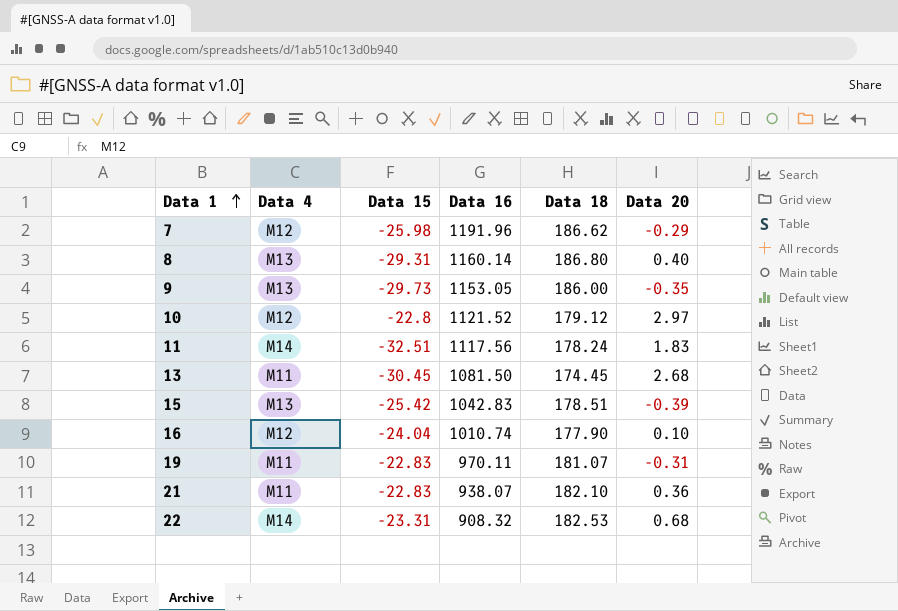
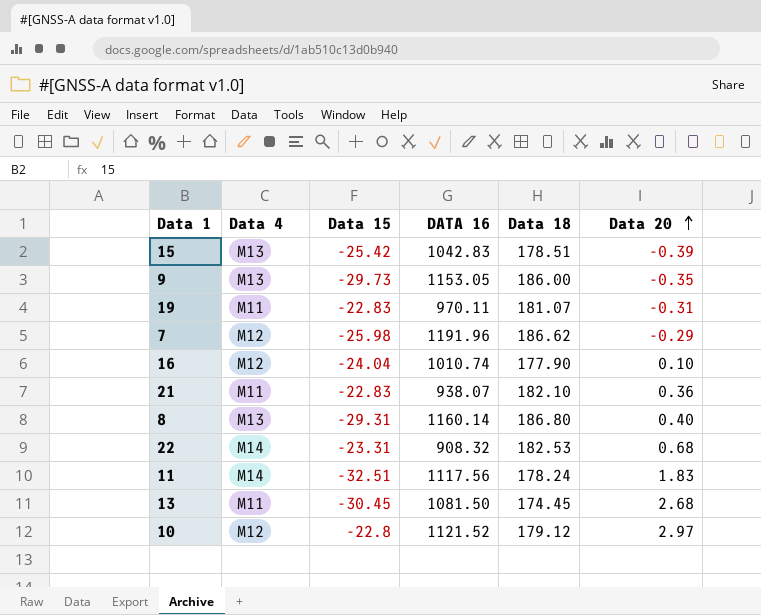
row order: Data 1 ascending -> Data 20 ascending
column name: Data 16 -> DATA 16

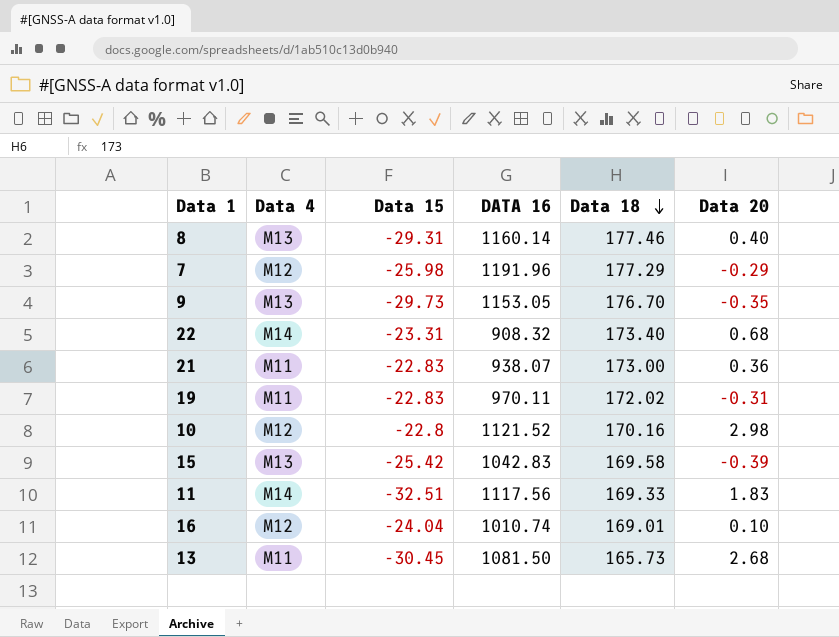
row order: Data 20 ascending -> Data 18 descending
8 | Data 18: 186.80 -> 177.46
7 | Data 18: 186.62 -> 177.29
9 | Data 18: 186.00 -> 176.70
22 | Data 18: 182.53 -> 173.40
21 | Data 18: 182.10 -> 173.00
19 | Data 18: 181.07 -> 172.02
10 | Data 18: 179.12 -> 170.16
10 | Data 20: 2.97 -> 2.98
15 | Data 18: 178.51 -> 169.58
11 | Data 18: 178.24 -> 169.33
16 | Data 18: 177.90 -> 169.01
13 | Data 18: 174.45 -> 165.73

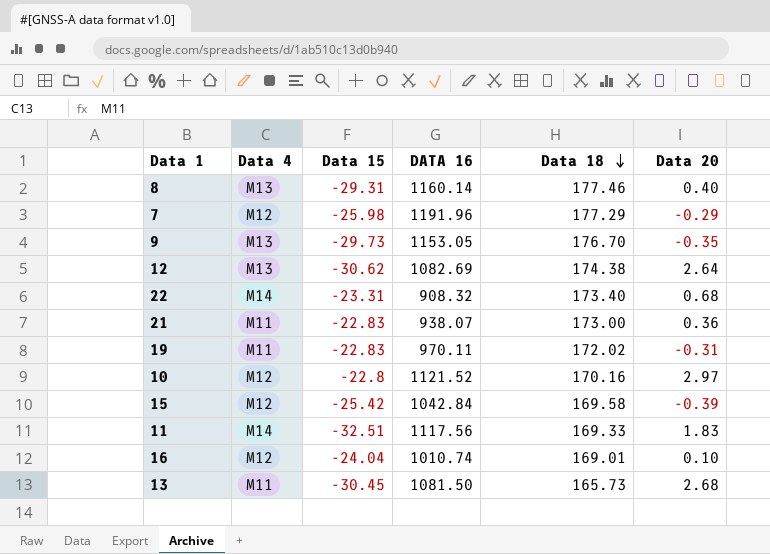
row 12: none -> M13 | -30.62 | 1082.69 | 174.38 | 2.64
10 | Data 20: 2.98 -> 2.97
15 | Data 4: M13 -> M12
15 | DATA 16: 1042.83 -> 1042.84

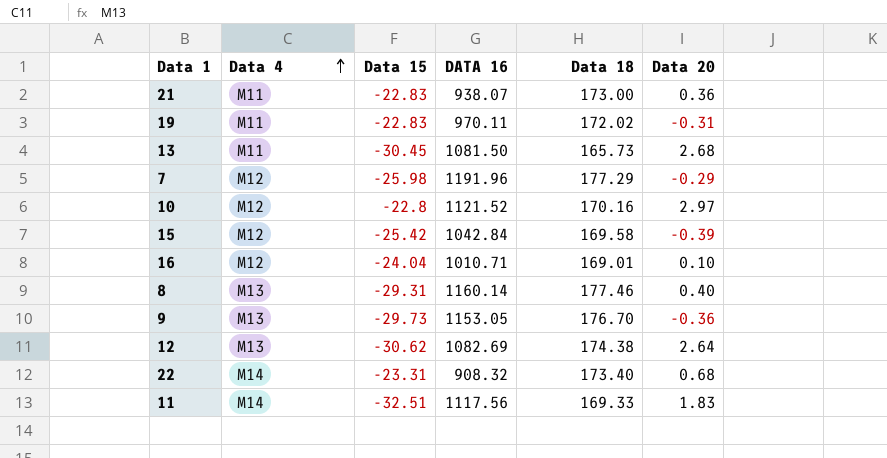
row order: Data 18 descending -> Data 4 ascending
16 | DATA 16: 1010.74 -> 1010.71
9 | Data 20: -0.35 -> -0.36

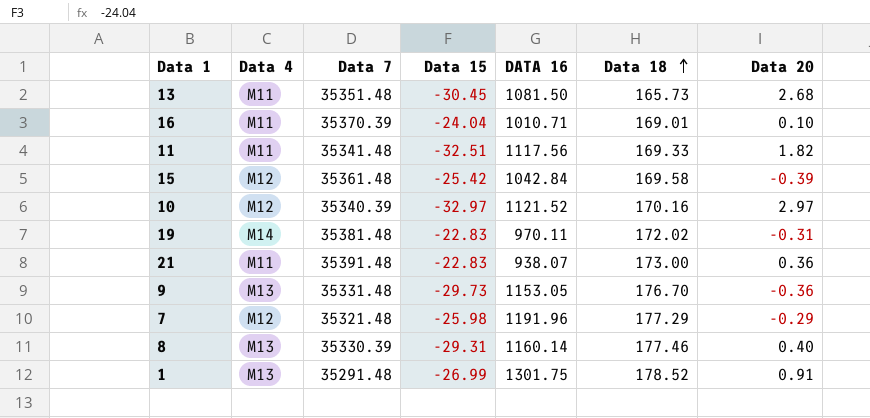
row order: Data 4 ascending -> Data 18 ascending
column Data 7 | position: none -> 3
row 12: M13 | -30.62 | 1082.69 | 174.38 | 2.64 -> none
row 22: M14 | -23.31 | 908.32 | 173.40 | 0.68 -> none
16 | Data 4: M12 -> M11
11 | Data 4: M14 -> M11
11 | Data 20: 1.83 -> 1.82
10 | Data 15: -22.8 -> -32.97
19 | Data 4: M11 -> M14
row 1: none -> M13 | 35291.48 | -26.99 | 1301.75 | 178.52 | 0.91

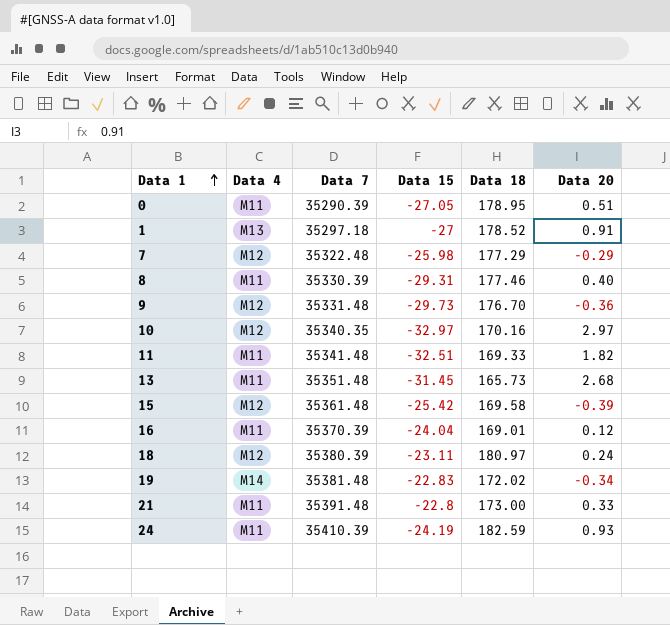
row order: Data 18 ascending -> Data 1 ascending
column DATA 16 | position: 5 -> none
row 0: none -> M11 | 35290.39 | -27.05 | 178.95 | 0.51
1 | Data 7: 35291.48 -> 35297.18
1 | Data 15: -26.99 -> -27
7 | Data 7: 35321.48 -> 35322.48
8 | Data 4: M13 -> M11
9 | Data 4: M13 -> M12
10 | Data 7: 35340.39 -> 35340.35
13 | Data 15: -30.45 -> -31.45
16 | Data 20: 0.10 -> 0.12
row 18: none -> M12 | 35380.39 | -23.11 | 180.97 | 0.24
19 | Data 20: -0.31 -> -0.34
21 | Data 15: -22.83 -> -22.8
21 | Data 20: 0.36 -> 0.33
row 24: none -> M11 | 35410.39 | -24.19 | 182.59 | 0.93

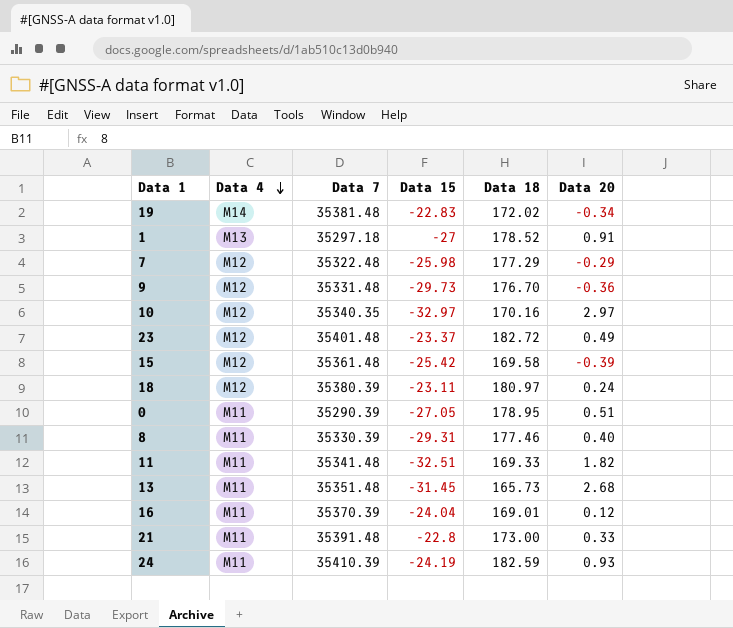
row order: Data 1 ascending -> Data 4 descending
row 23: none -> M12 | 35401.48 | -23.37 | 182.72 | 0.49

